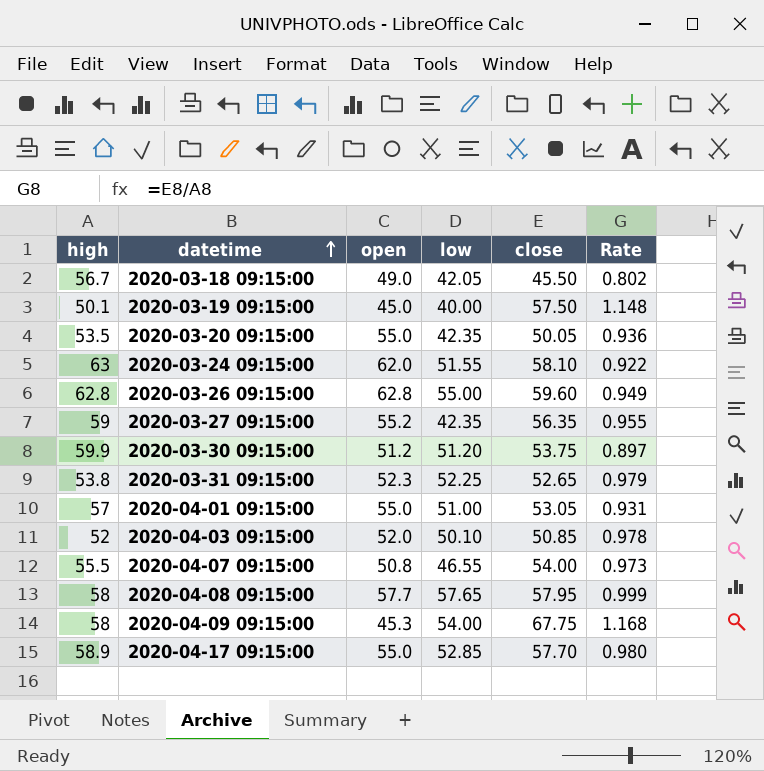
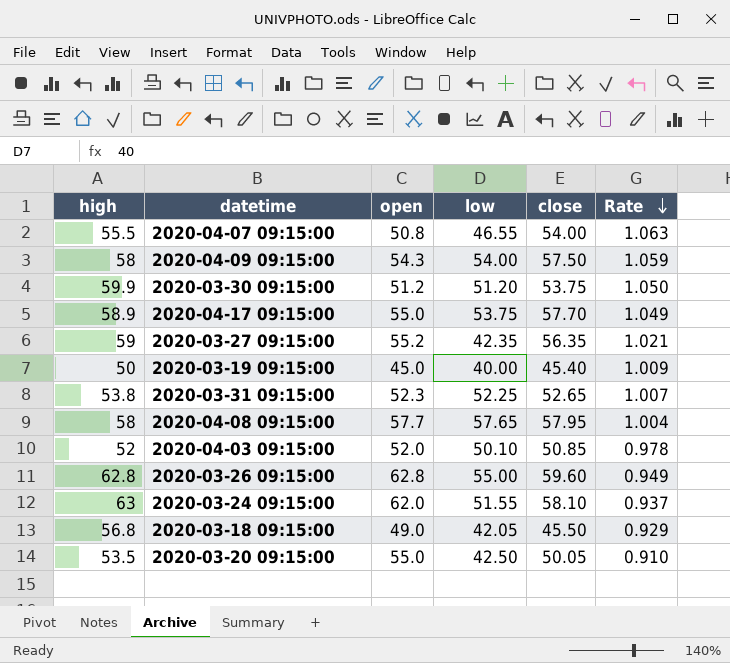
row order: datetime ascending -> Rate descending
column Rate | formula: [close] / [high] -> [close] / [open]
row 2020-04-01 09:15:00: 57 | 55.0 | 51.00 | 53.05 | 0.931 -> none
2020-04-09 09:15:00 | open: 45.3 -> 54.3
2020-04-09 09:15:00 | close: 67.75 -> 57.50
2020-04-17 09:15:00 | low: 52.85 -> 53.75
2020-03-19 09:15:00 | high: 50.1 -> 50
2020-03-19 09:15:00 | close: 57.50 -> 45.40
2020-03-18 09:15:00 | high: 56.7 -> 56.8
2020-03-20 09:15:00 | low: 42.35 -> 42.50

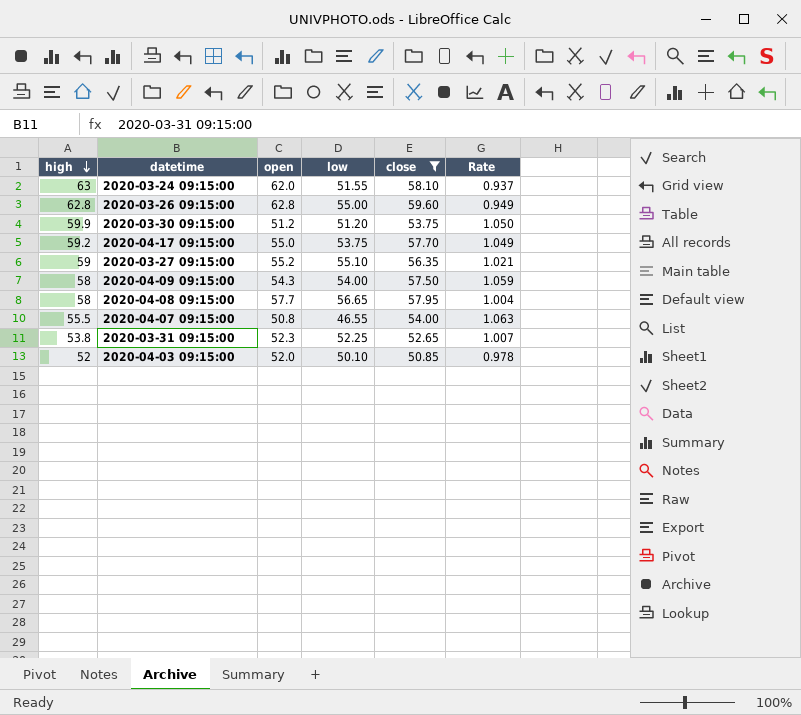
filter: none -> close >= 50.85
row order: Rate descending -> high descending
2020-04-17 09:15:00 | high: 58.9 -> 59.2
2020-03-27 09:15:00 | low: 42.35 -> 55.10
2020-04-08 09:15:00 | low: 57.65 -> 56.65

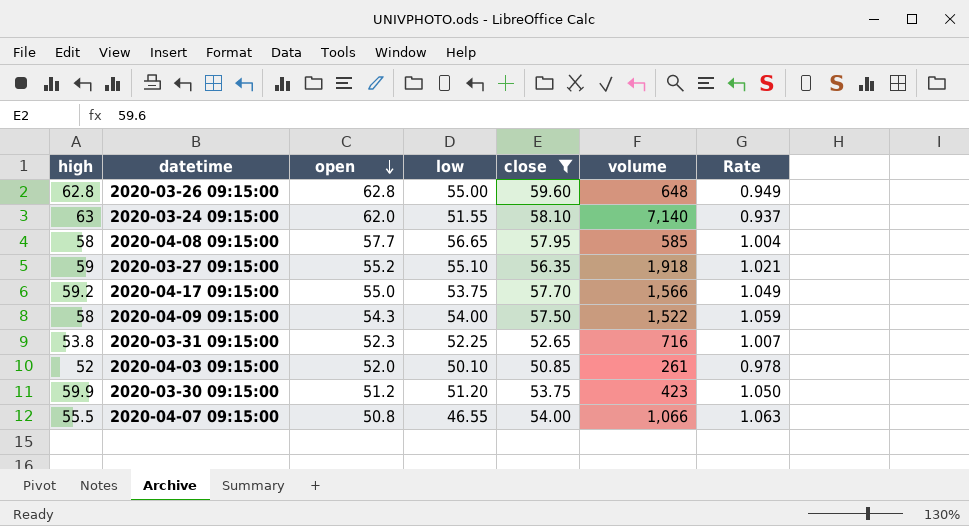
row order: high descending -> open descending
column volume | position: none -> 6

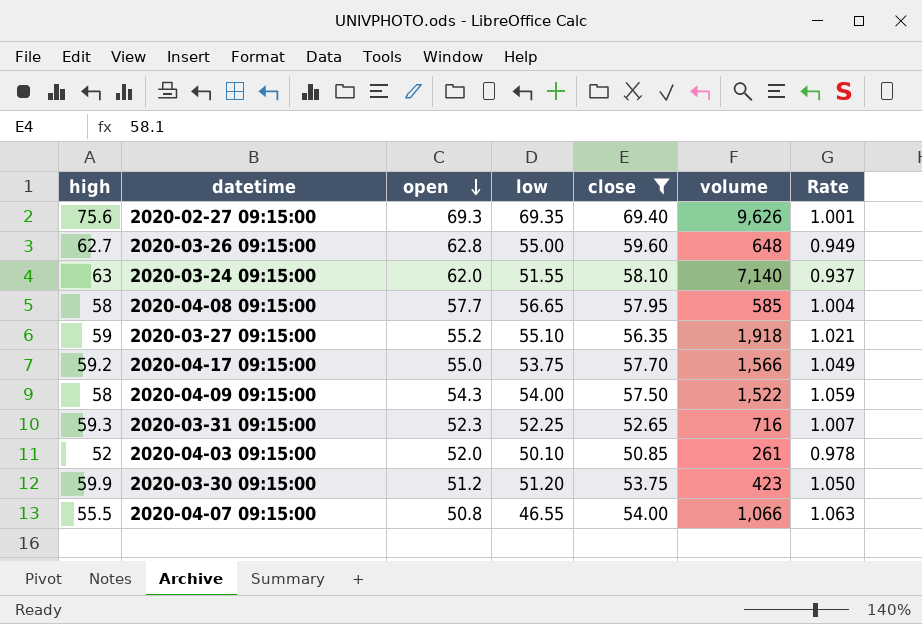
row 2020-02-27 09:15:00: none -> 75.6 | 69.3 | 69.35 | 69.40 | 9,626 | 1.001
2020-03-26 09:15:00 | high: 62.8 -> 62.7
2020-03-31 09:15:00 | high: 53.8 -> 59.3

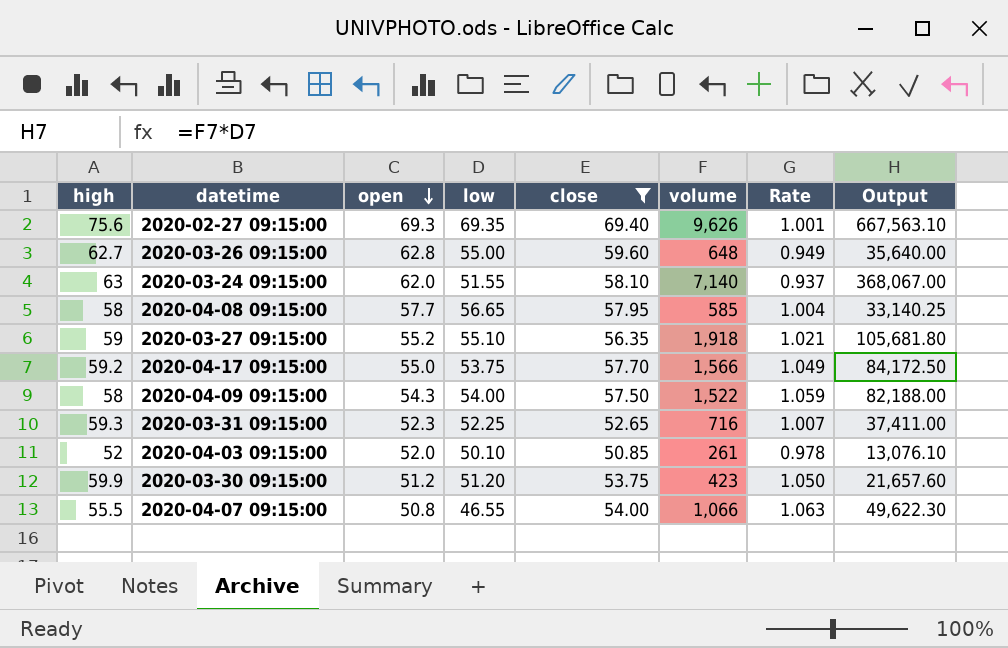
column Output | formula: none -> [low] * [volume]

